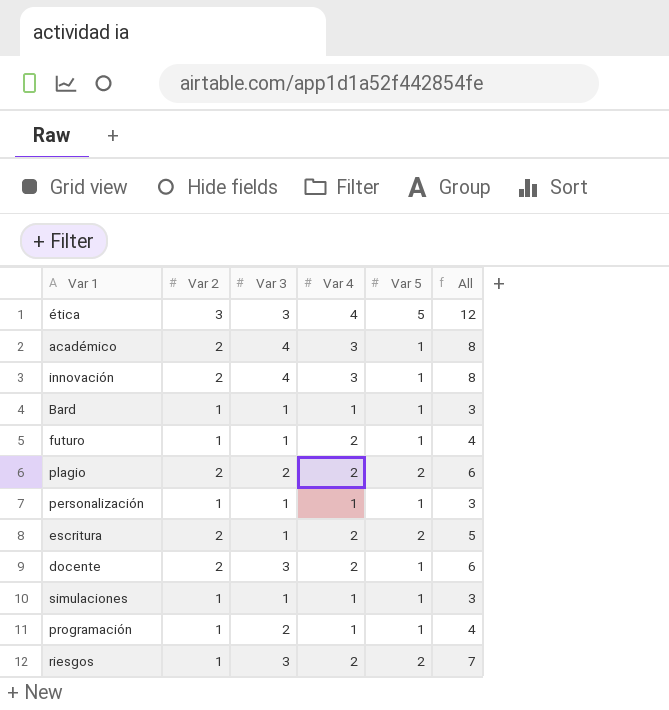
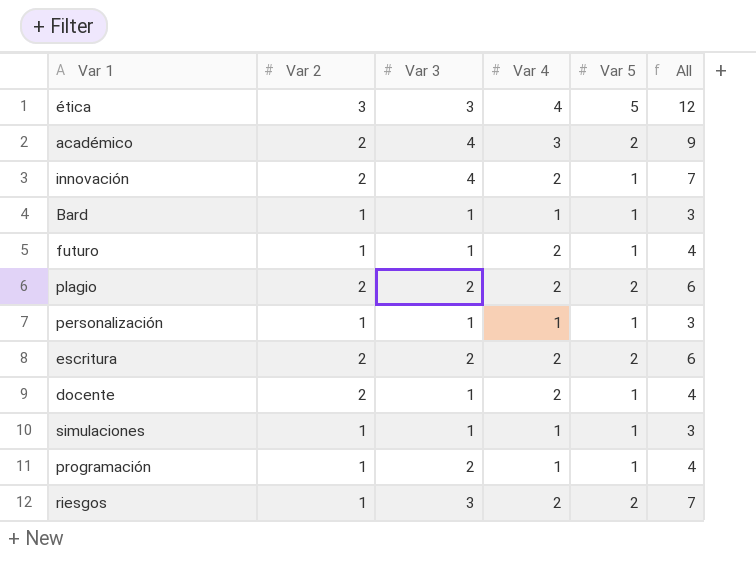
académico | Var 5: 1 -> 2
académico | All: 8 -> 9
innovación | Var 4: 3 -> 2
innovación | All: 8 -> 7
escritura | Var 3: 1 -> 2
escritura | All: 5 -> 6
docente | Var 3: 3 -> 1
docente | All: 6 -> 4

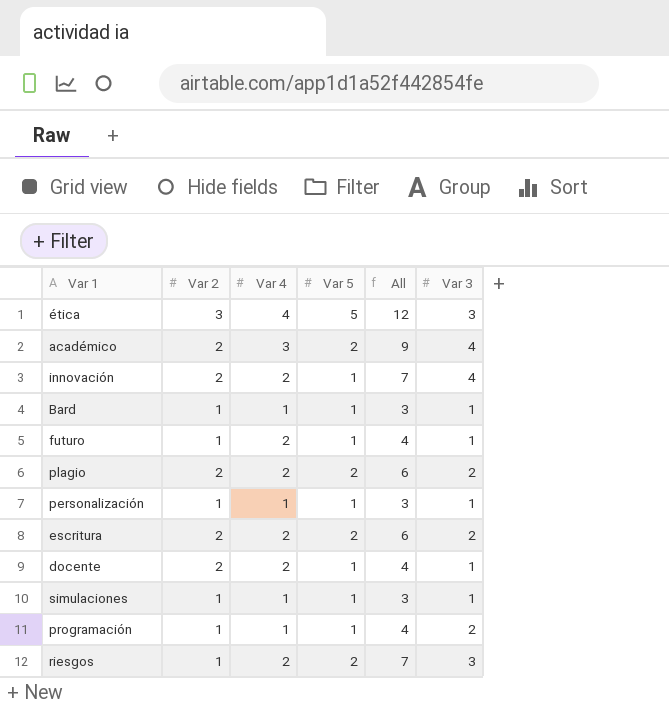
column Var 3 | position: 3 -> 6

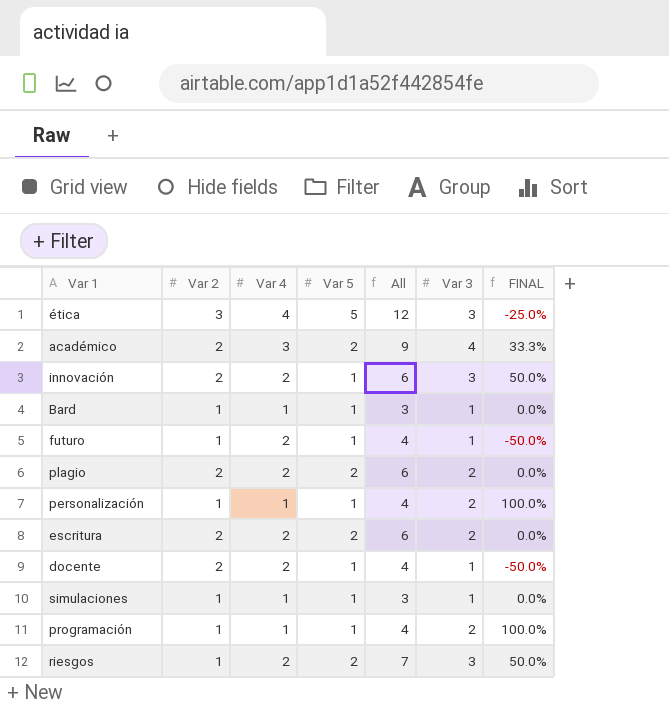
column FINAL | formula: none -> ([Var 3] - [Var 4]) / [Var 4]
innovación | All: 7 -> 6
innovación | Var 3: 4 -> 3
personalización | All: 3 -> 4
personalización | Var 3: 1 -> 2

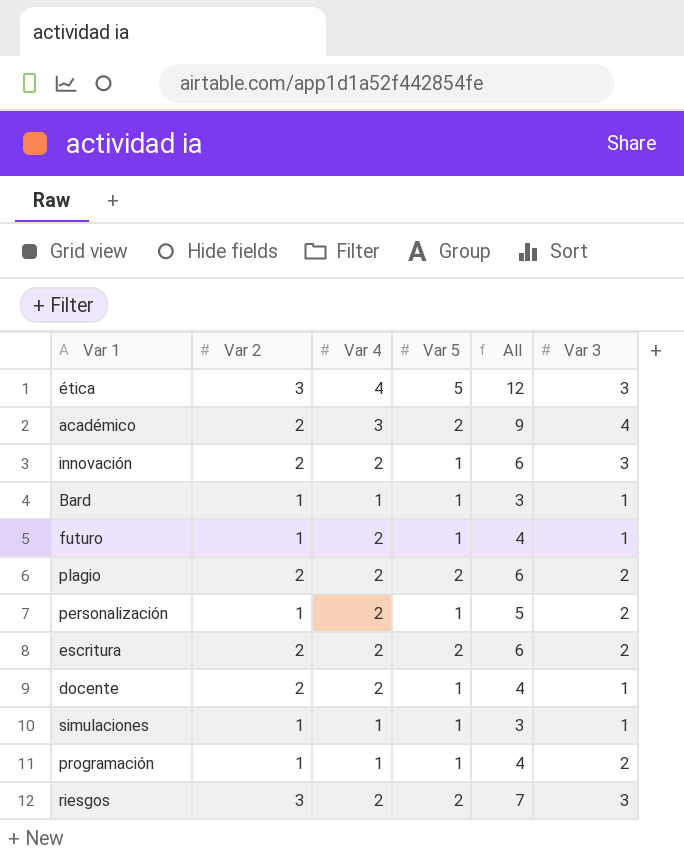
column FINAL | formula: ([Var 3] - [Var 4]) / [Var 4] -> none
personalización | Var 4: 1 -> 2
personalización | All: 4 -> 5
riesgos | Var 2: 1 -> 3

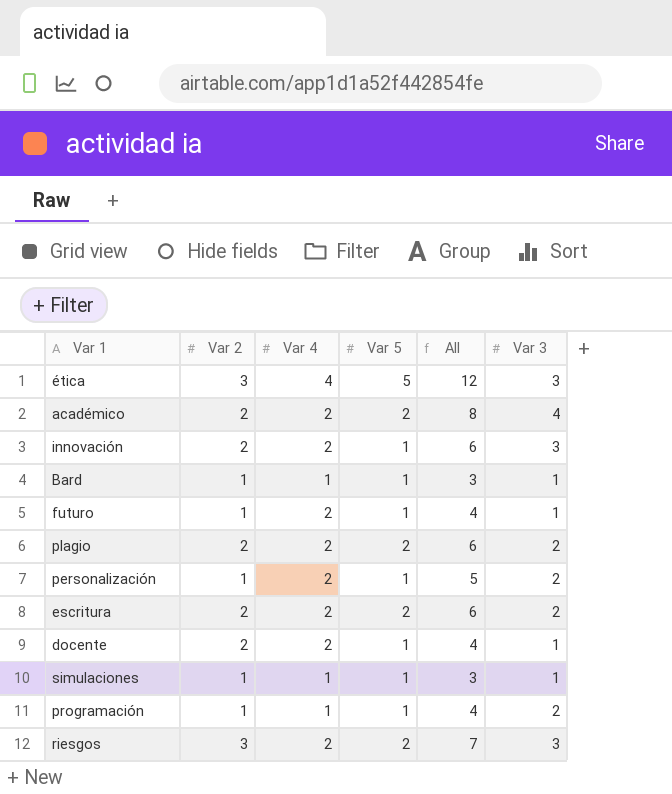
académico | Var 4: 3 -> 2
académico | All: 9 -> 8

